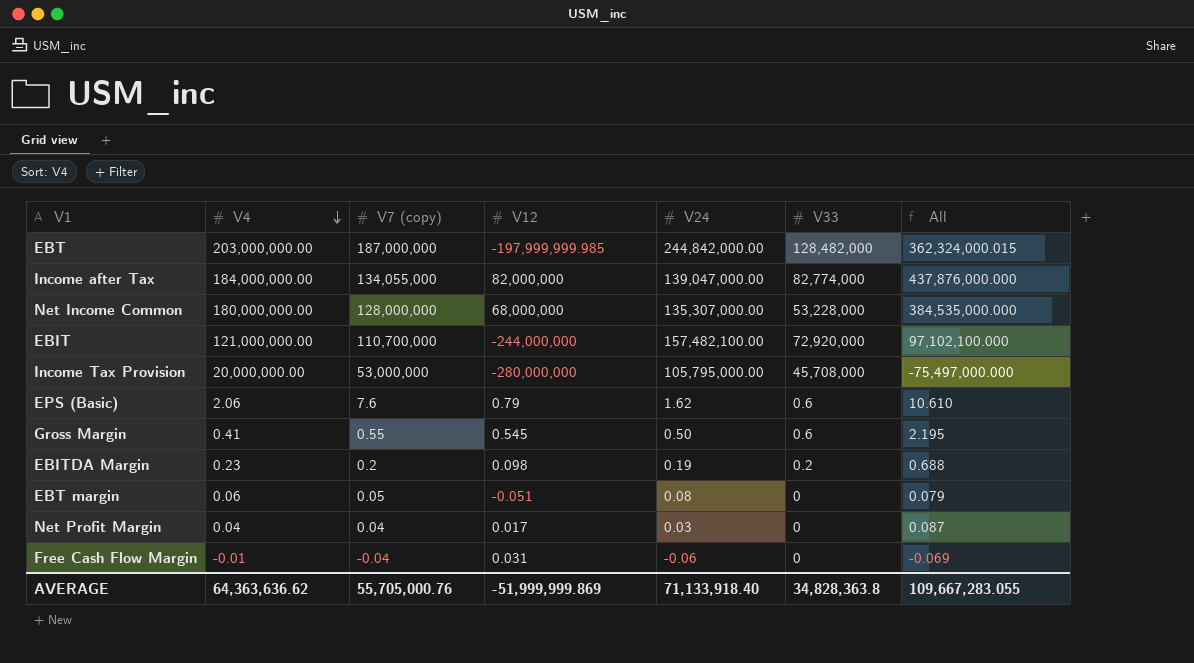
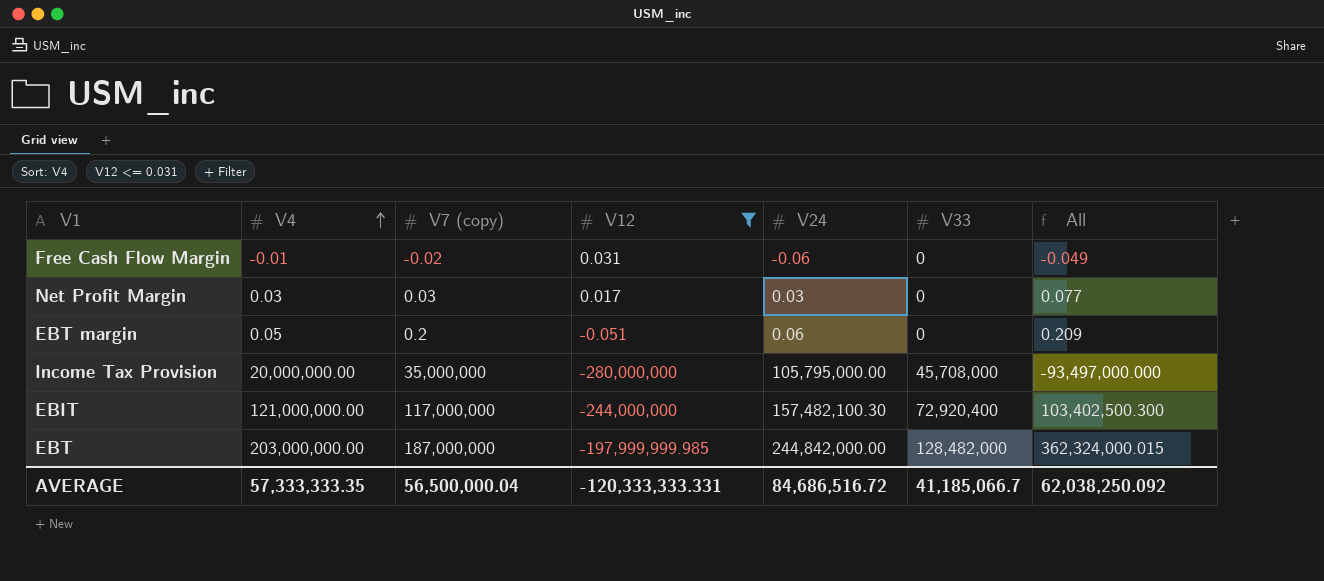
filter: none -> V12 <= 0.031
row order: V4 descending -> V4 ascending
Free Cash Flow Margin | V7 (copy): -0.04 -> -0.02
Free Cash Flow Margin | All: -0.069 -> -0.049
Net Profit Margin | V4: 0.04 -> 0.03
Net Profit Margin | V7 (copy): 0.04 -> 0.03
Net Profit Margin | All: 0.087 -> 0.077
EBT margin | V4: 0.06 -> 0.05
EBT margin | V7 (copy): 0.05 -> 0.2
EBT margin | V24: 0.08 -> 0.06
EBT margin | All: 0.079 -> 0.209
Income Tax Provision | V7 (copy): 53,000,000 -> 35,000,000
Income Tax Provision | All: -75,497,000.000 -> -93,497,000.000
EBIT | V7 (copy): 110,700,000 -> 117,000,000
EBIT | V24: 157,482,100.00 -> 157,482,100.30
EBIT | V33: 72,920,000 -> 72,920,400
EBIT | All: 97,102,100.000 -> 103,402,500.300
AVERAGE | V4: 64,363,636.62 -> 57,333,333.35
AVERAGE | V7 (copy): 55,705,000.76 -> 56,500,000.04
AVERAGE | V12: -51,999,999.869 -> -120,333,333.331
AVERAGE | V24: 71,133,918.40 -> 84,686,516.72
AVERAGE | V33: 34,828,363.8 -> 41,185,066.7
AVERAGE | All: 109,667,283.055 -> 62,038,250.092

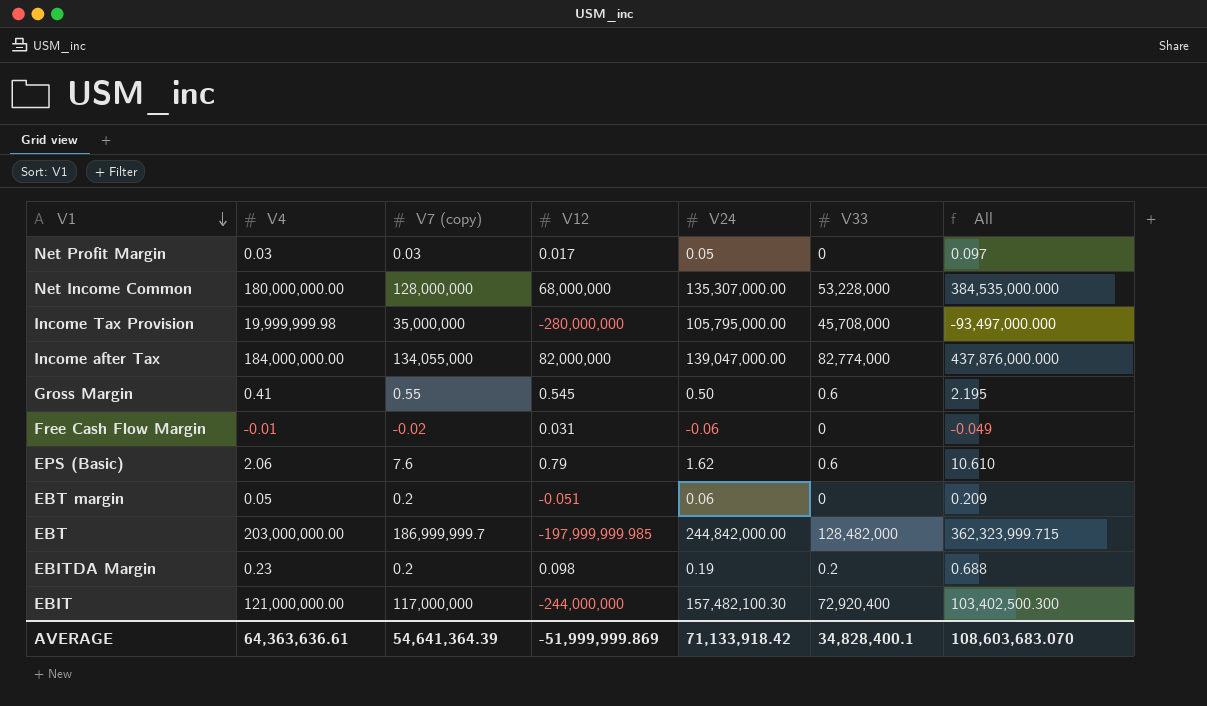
filter: V12 <= 0.031 -> none
row order: V4 ascending -> V1 descending
Net Profit Margin | V24: 0.03 -> 0.05
Net Profit Margin | All: 0.077 -> 0.097
Income Tax Provision | V4: 20,000,000.00 -> 19,999,999.98
EBT | V7 (copy): 187,000,000 -> 186,999,999.7
EBT | All: 362,324,000.015 -> 362,323,999.715
AVERAGE | V4: 57,333,333.35 -> 64,363,636.61
AVERAGE | V7 (copy): 56,500,000.04 -> 54,641,364.39
AVERAGE | V12: -120,333,333.331 -> -51,999,999.869
AVERAGE | V24: 84,686,516.72 -> 71,133,918.42
AVERAGE | V33: 41,185,066.7 -> 34,828,400.1
AVERAGE | All: 62,038,250.092 -> 108,603,683.070

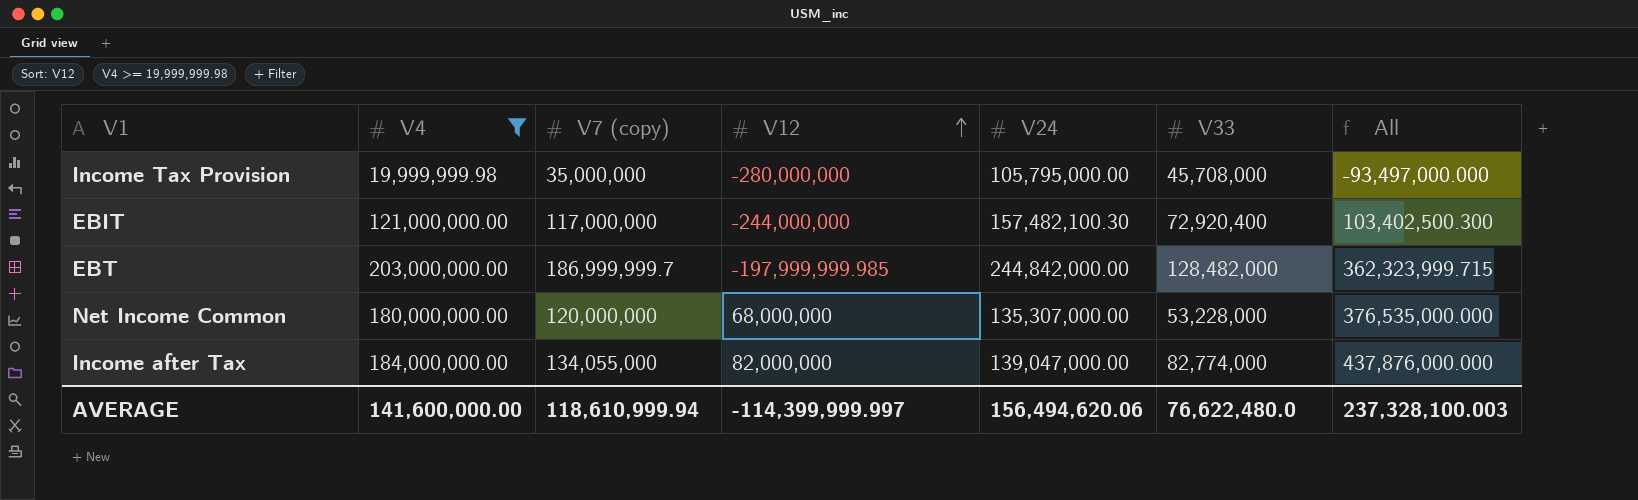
filter: none -> V4 >= 19,999,999.98
row order: V1 descending -> V12 ascending
Net Income Common | V7 (copy): 128,000,000 -> 120,000,000
Net Income Common | All: 384,535,000.000 -> 376,535,000.000
AVERAGE | V4: 64,363,636.61 -> 141,600,000.00
AVERAGE | V7 (copy): 54,641,364.39 -> 118,610,999.94
AVERAGE | V12: -51,999,999.869 -> -114,399,999.997
AVERAGE | V24: 71,133,918.42 -> 156,494,620.06
AVERAGE | V33: 34,828,400.1 -> 76,622,480.0
AVERAGE | All: 108,603,683.070 -> 237,328,100.003

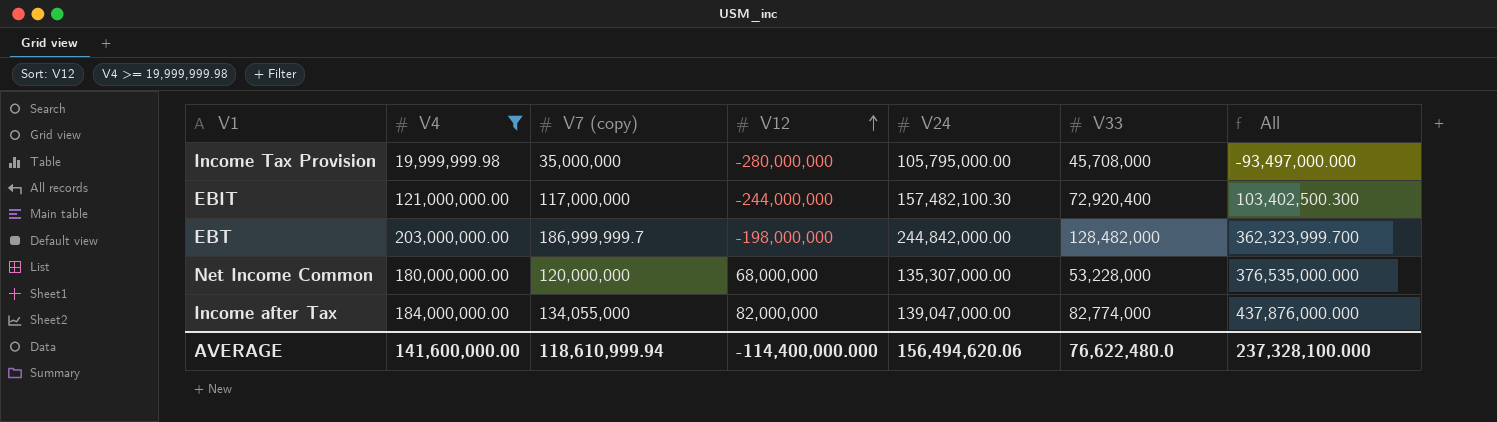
EBT | V12: -197,999,999.985 -> -198,000,000
EBT | All: 362,323,999.715 -> 362,323,999.700
AVERAGE | V12: -114,399,999.997 -> -114,400,000.000
AVERAGE | All: 237,328,100.003 -> 237,328,100.000

